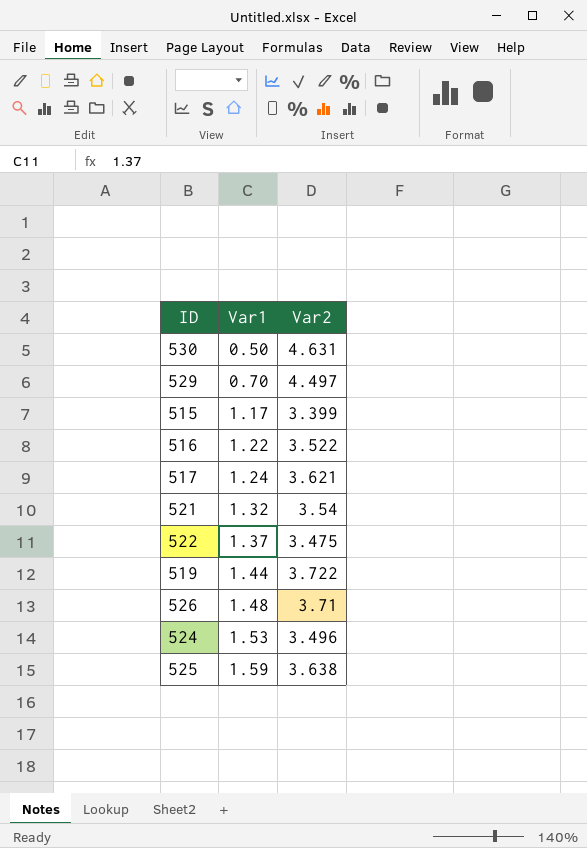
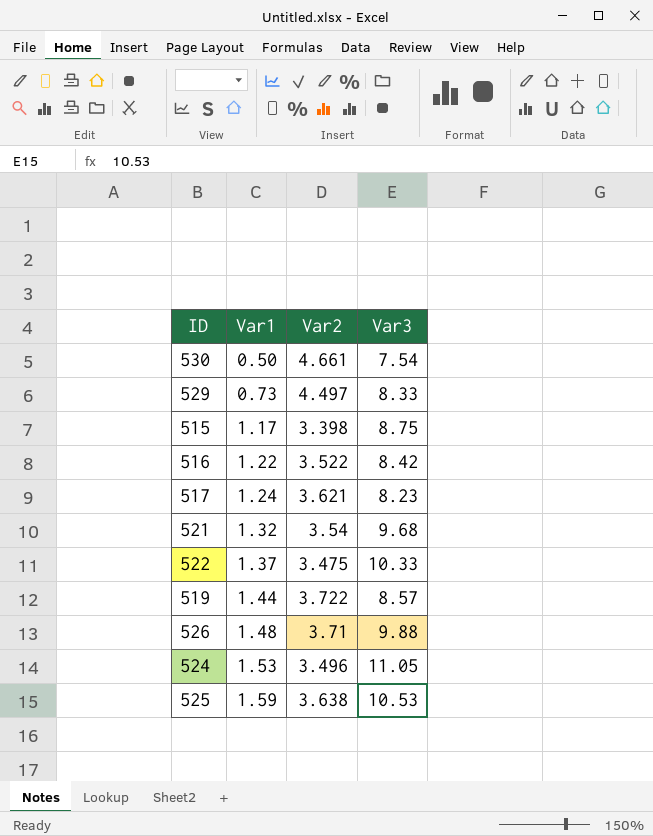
column Var3 | position: none -> 4
530 | Var2: 4.631 -> 4.661
529 | Var1: 0.70 -> 0.73
515 | Var2: 3.399 -> 3.398

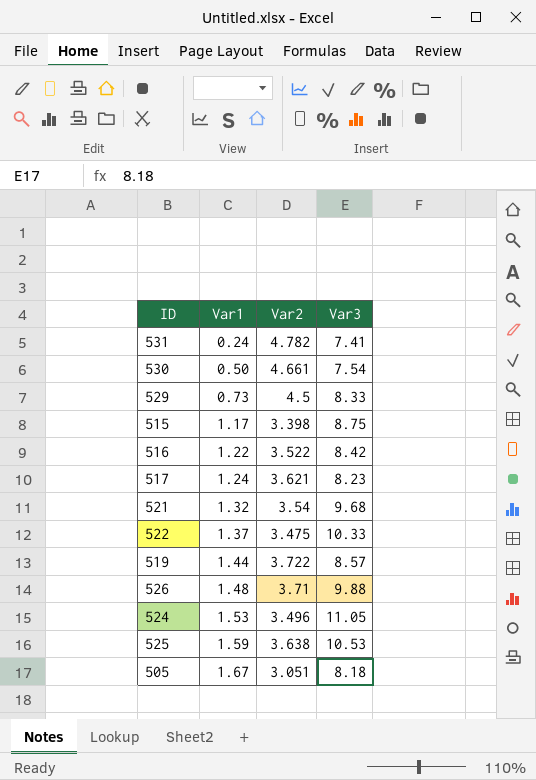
row 531: none -> 0.24 | 4.782 | 7.41
529 | Var2: 4.497 -> 4.5
row 505: none -> 1.67 | 3.051 | 8.18

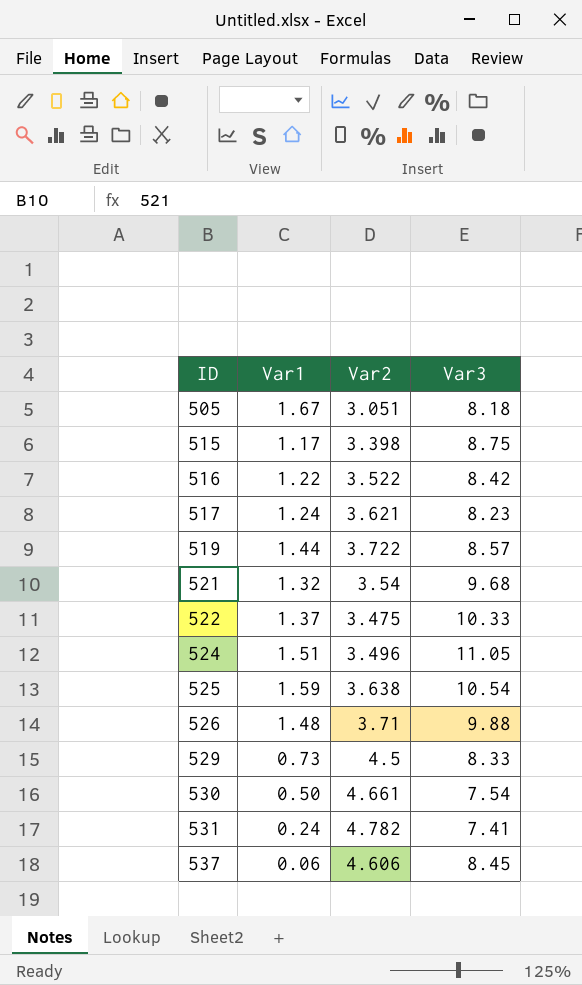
row order: Var1 ascending -> ID ascending
524 | Var1: 1.53 -> 1.51
525 | Var3: 10.53 -> 10.54
row 537: none -> 0.06 | 4.606 | 8.45

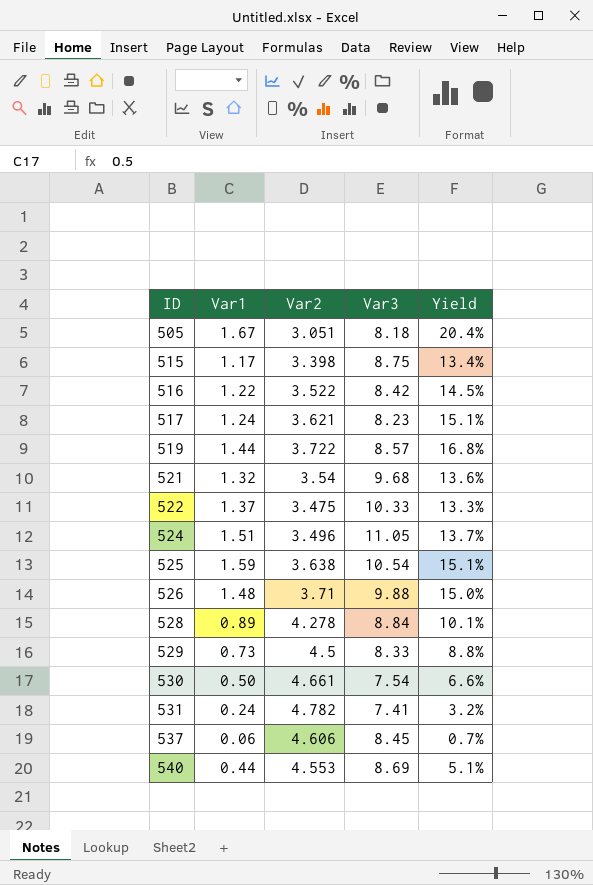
column Yield | formula: none -> [Var1] / [Var3]
row 528: none -> 0.89 | 4.278 | 8.84 | 10.1%
row 540: none -> 0.44 | 4.553 | 8.69 | 5.1%

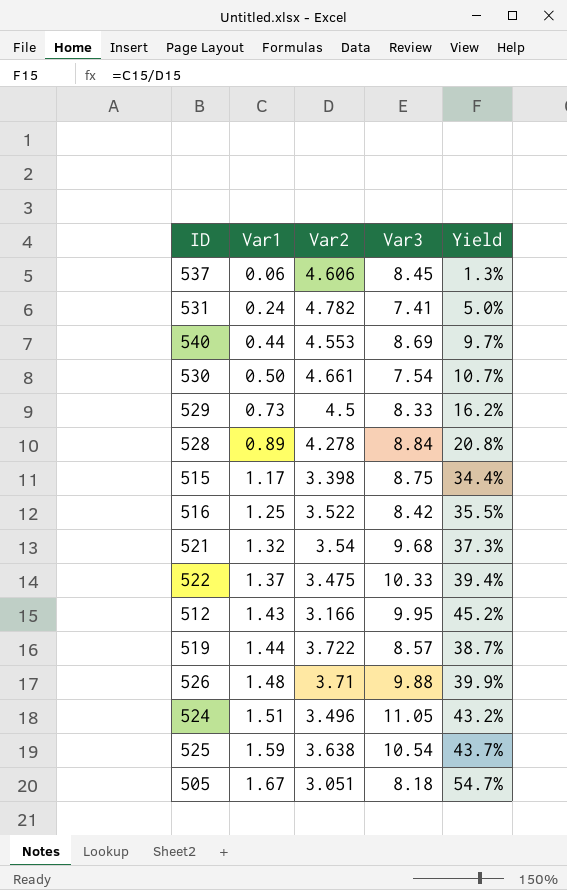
row order: ID ascending -> Var1 ascending
column Yield | formula: [Var1] / [Var3] -> [Var1] / [Var2]
row 517: 1.24 | 3.621 | 8.23 | 15.1% -> none
516 | Var1: 1.22 -> 1.25
row 512: none -> 1.43 | 3.166 | 9.95 | 45.2%

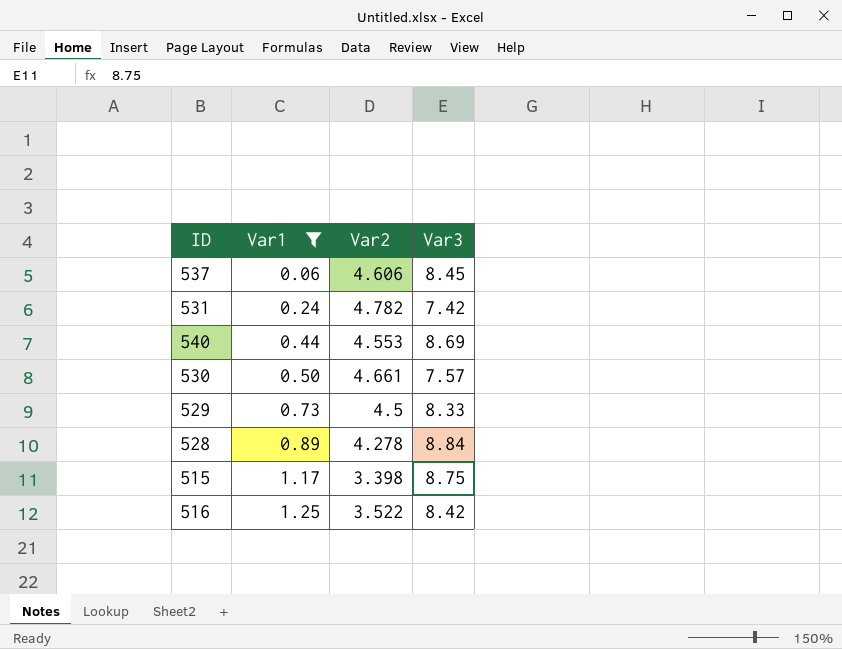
filter: none -> Var1 <= 1.25
column Yield | formula: [Var1] / [Var2] -> none
531 | Var3: 7.41 -> 7.42
530 | Var3: 7.54 -> 7.57

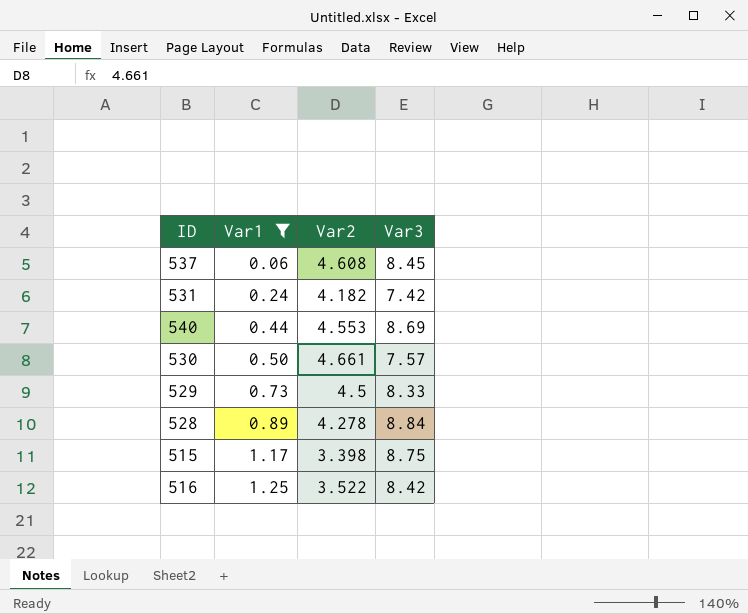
537 | Var2: 4.606 -> 4.608
531 | Var2: 4.782 -> 4.182

